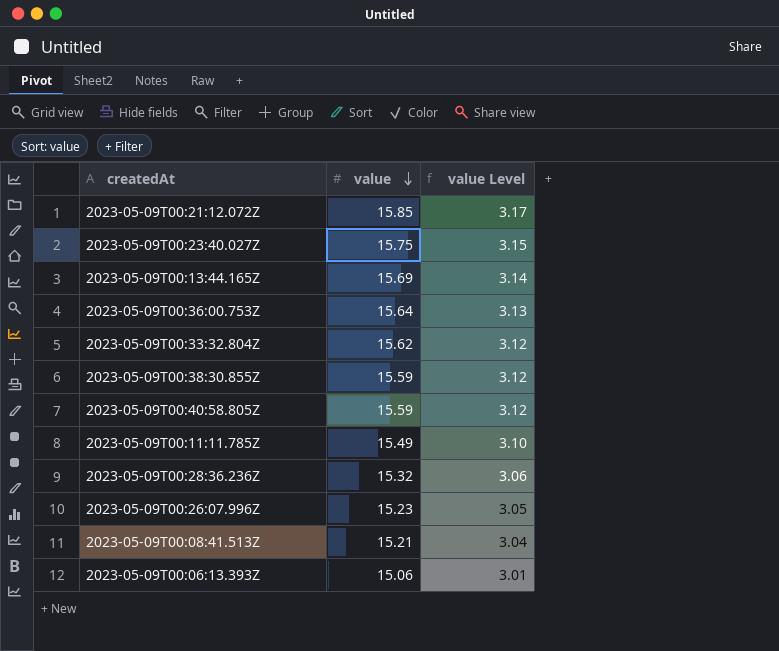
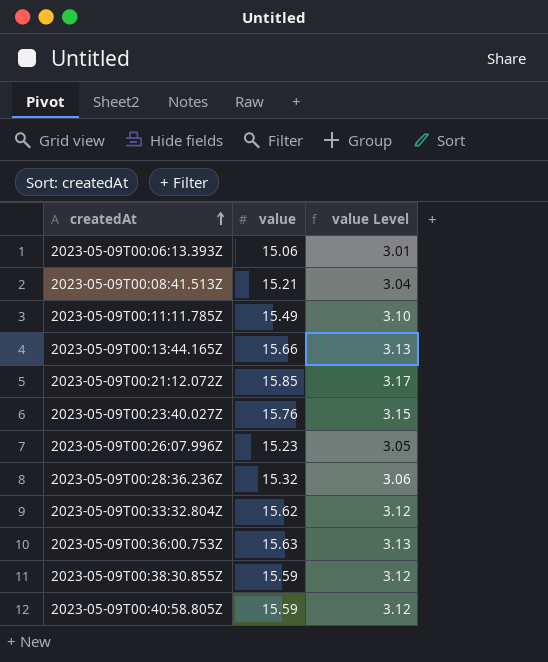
row order: value descending -> createdAt ascending
2023-05-09T00:13:44.165Z | value: 15.69 -> 15.66
2023-05-09T00:13:44.165Z | value Level: 3.14 -> 3.13
2023-05-09T00:23:40.027Z | value: 15.75 -> 15.76
2023-05-09T00:36:00.753Z | value: 15.64 -> 15.63

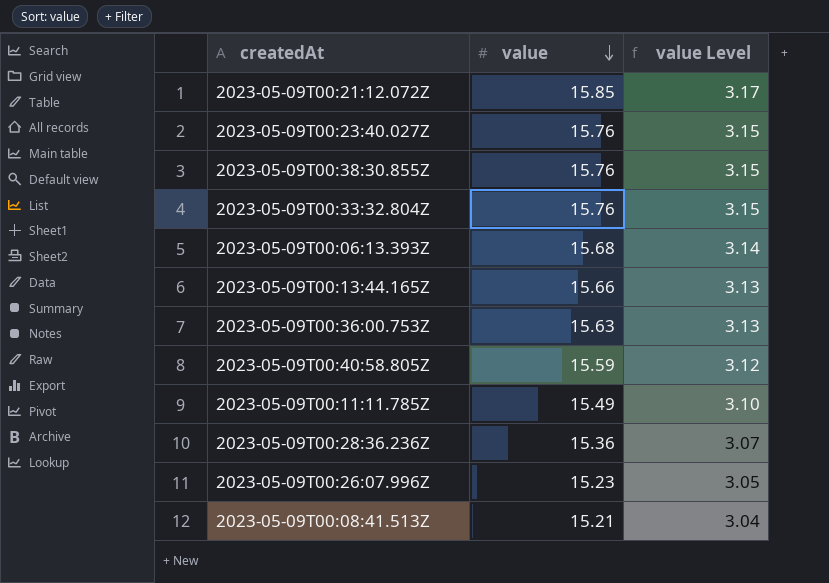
row order: createdAt ascending -> value descending
2023-05-09T00:38:30.855Z | value: 15.59 -> 15.76
2023-05-09T00:38:30.855Z | value Level: 3.12 -> 3.15
2023-05-09T00:33:32.804Z | value: 15.62 -> 15.76
2023-05-09T00:33:32.804Z | value Level: 3.12 -> 3.15
2023-05-09T00:06:13.393Z | value: 15.06 -> 15.68
2023-05-09T00:06:13.393Z | value Level: 3.01 -> 3.14
2023-05-09T00:28:36.236Z | value: 15.32 -> 15.36
2023-05-09T00:28:36.236Z | value Level: 3.06 -> 3.07

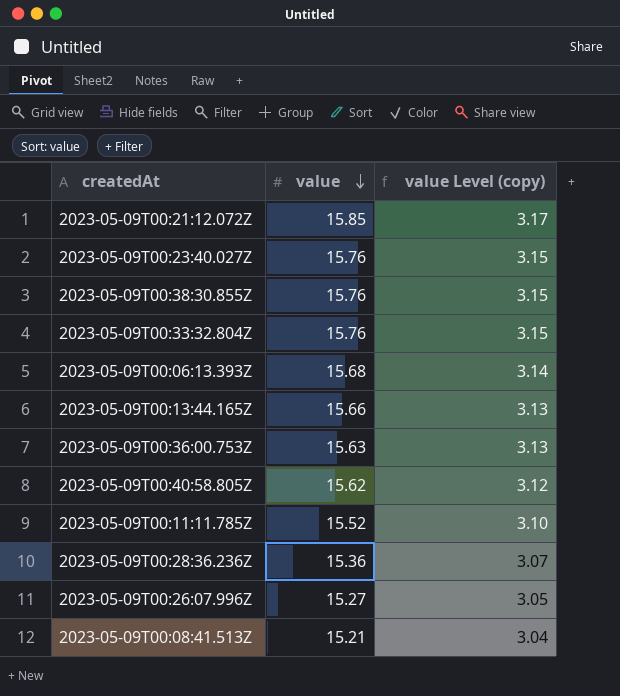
column name: value Level -> value Level (copy)
2023-05-09T00:40:58.805Z | value: 15.59 -> 15.62
2023-05-09T00:11:11.785Z | value: 15.49 -> 15.52
2023-05-09T00:26:07.996Z | value: 15.23 -> 15.27

